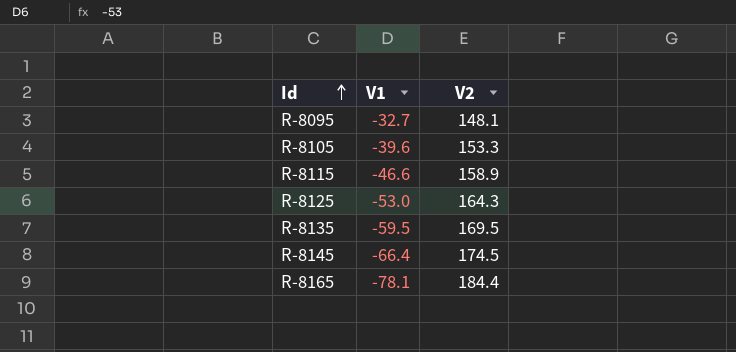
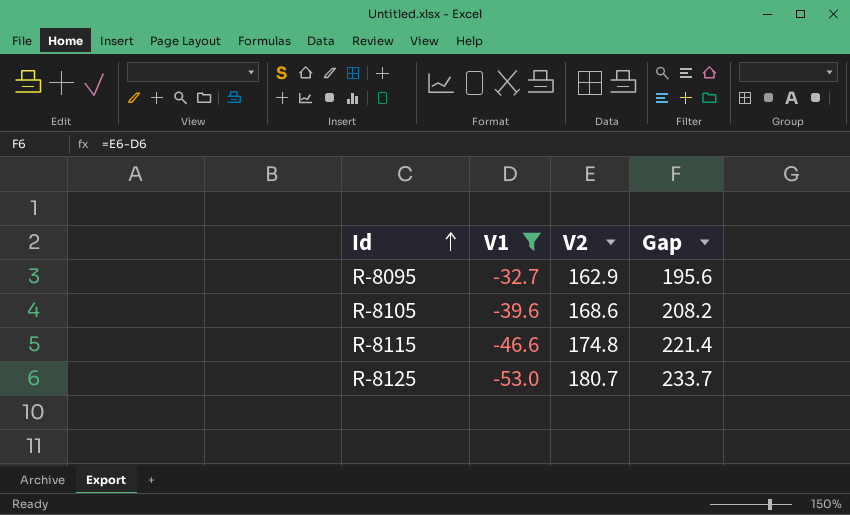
filter: none -> V1 >= -53.0
column Gap | formula: none -> [V2] - [V1]
R-8095 | V2: 148.1 -> 162.9
R-8105 | V2: 153.3 -> 168.6
R-8115 | V2: 158.9 -> 174.8
R-8125 | V2: 164.3 -> 180.7

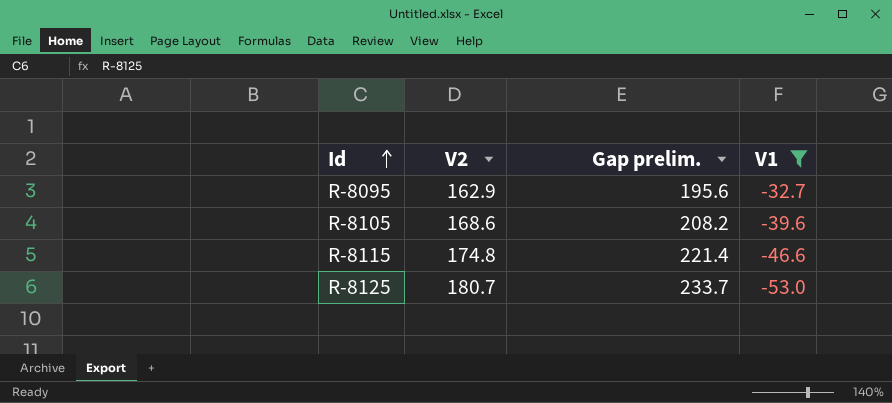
column name: Gap -> Gap prelim.
column V1 | position: 2 -> 4

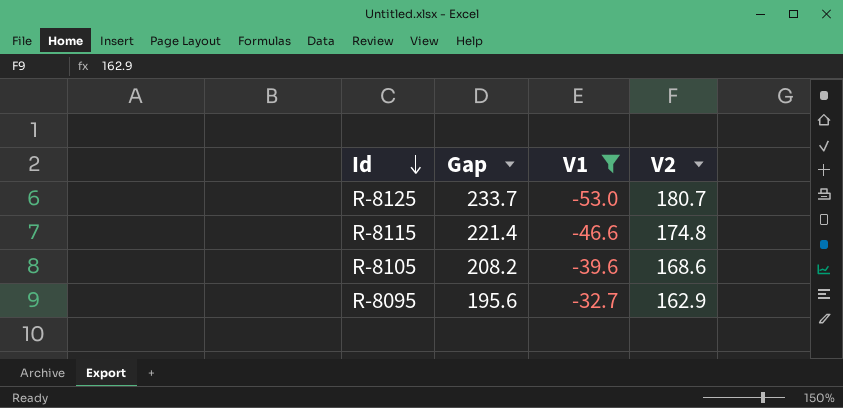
row order: Id ascending -> Id descending
column name: Gap prelim. -> Gap
column V2 | position: 2 -> 4

